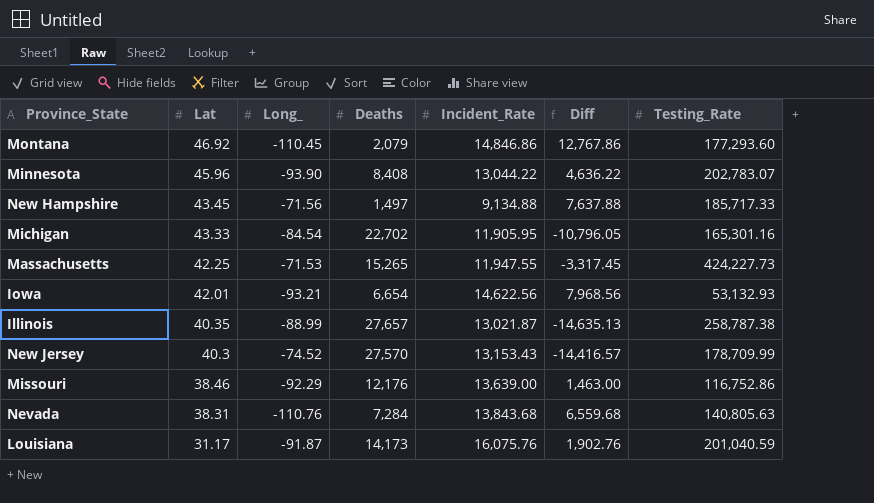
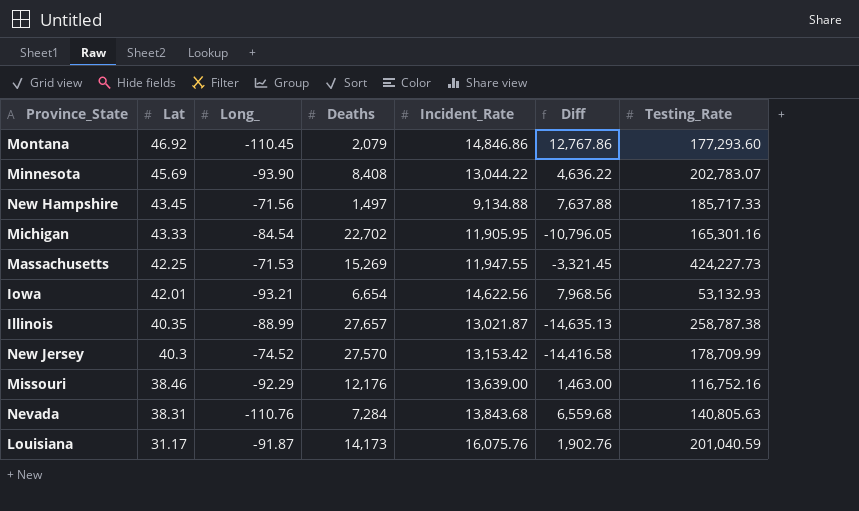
Minnesota | Lat: 45.96 -> 45.69
Massachusetts | Deaths: 15,265 -> 15,269
Massachusetts | Diff: -3,317.45 -> -3,321.45
New Jersey | Incident_Rate: 13,153.43 -> 13,153.42
New Jersey | Diff: -14,416.57 -> -14,416.58
Missouri | Testing_Rate: 116,752.86 -> 116,752.16

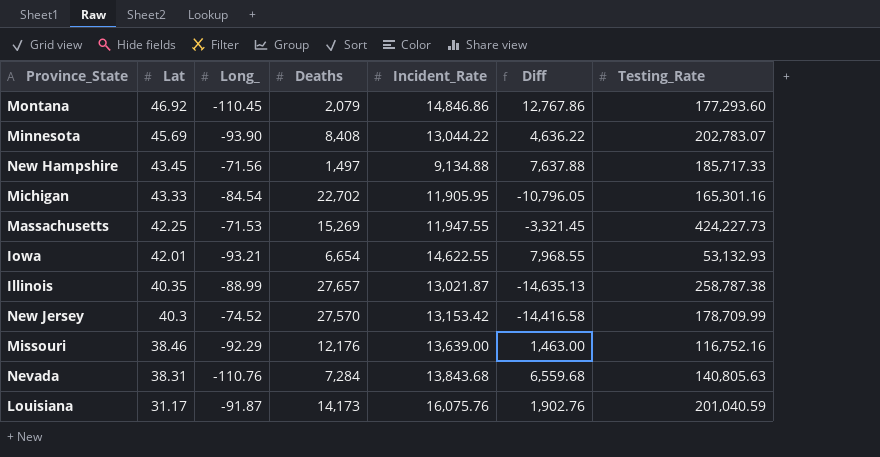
Iowa | Incident_Rate: 14,622.56 -> 14,622.55
Iowa | Diff: 7,968.56 -> 7,968.55

